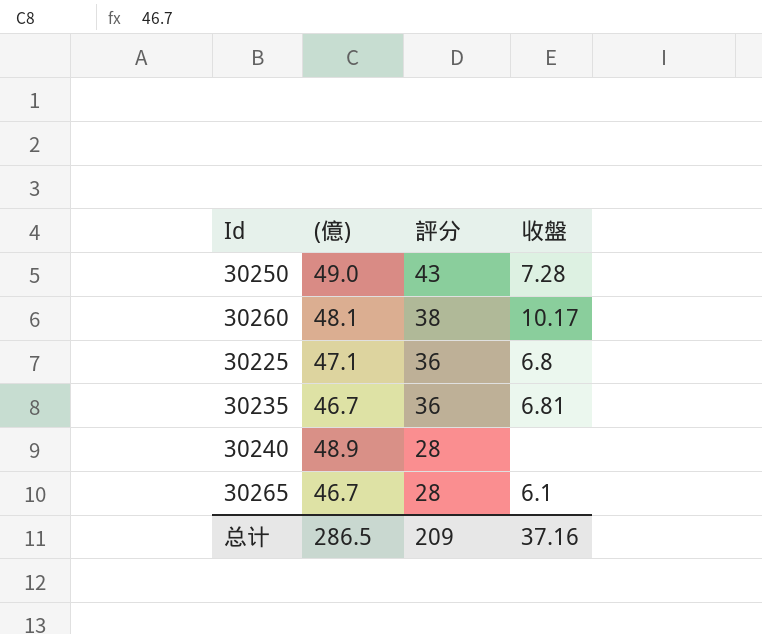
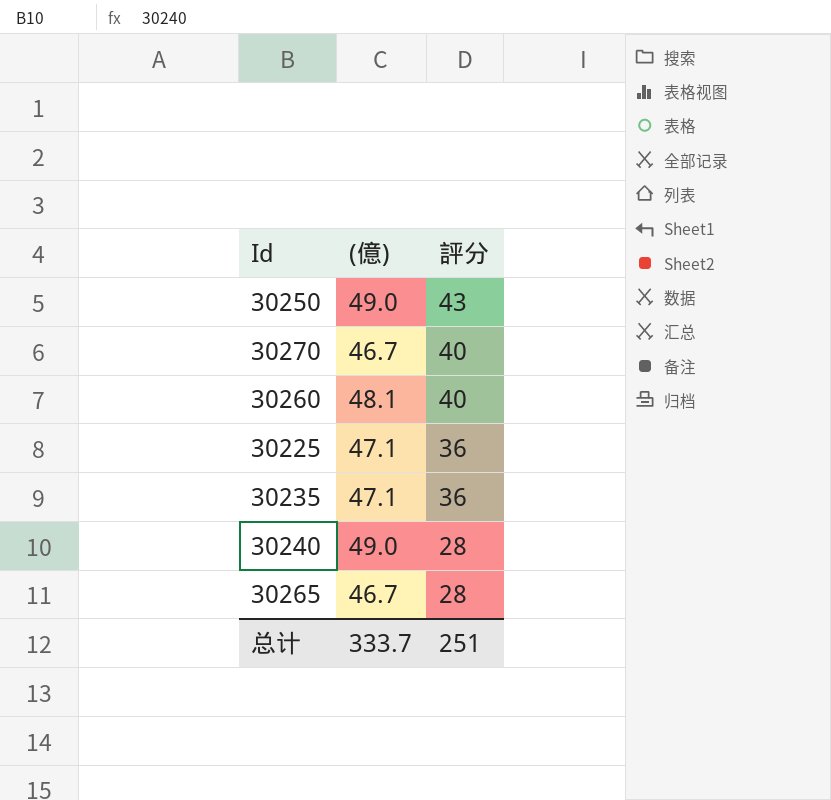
column 收盤 | position: 4 -> none
row 30270: none -> 46.7 | 40
30260 | 評分: 38 -> 40
30235 | (億): 46.7 -> 47.1
30240 | (億): 48.9 -> 49.0
总计 | (億): 286.5 -> 333.7
总计 | 評分: 209 -> 251

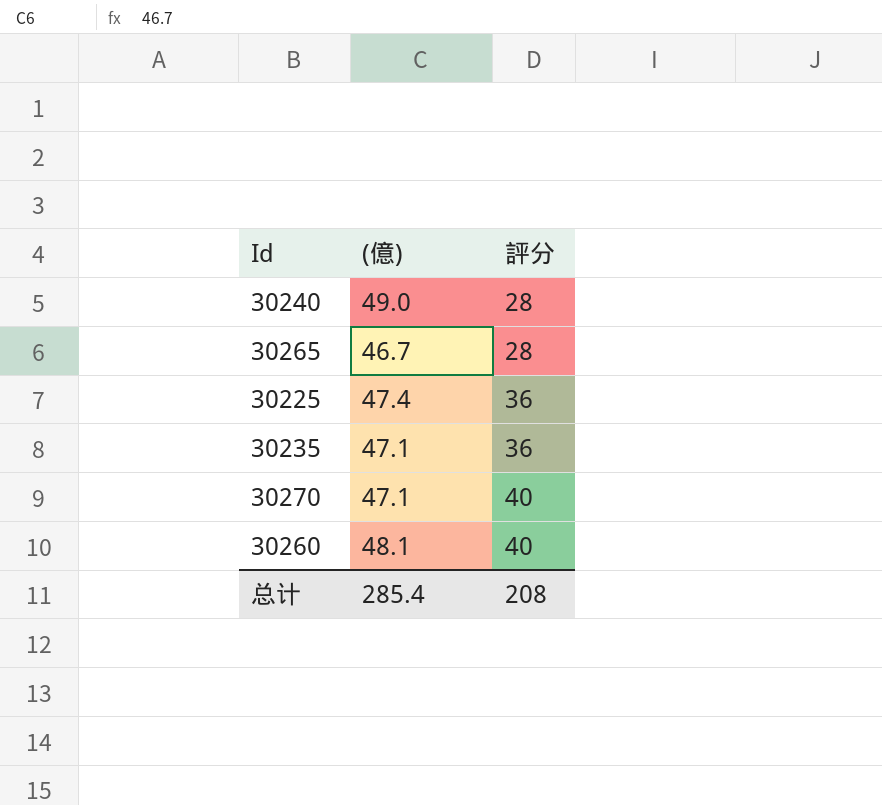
row order: 評分 descending -> 評分 ascending
row 30250: 49.0 | 43 -> none
30225 | (億): 47.1 -> 47.4
30270 | (億): 46.7 -> 47.1
总计 | (億): 333.7 -> 285.4
总计 | 評分: 251 -> 208

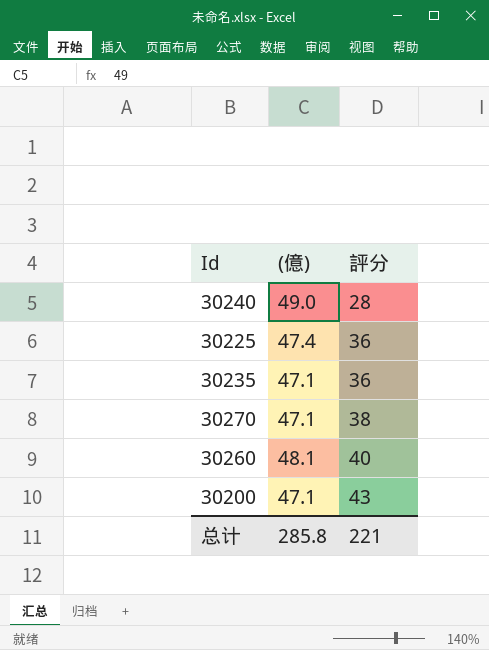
row 30265: 46.7 | 28 -> none
30270 | 評分: 40 -> 38
row 30200: none -> 47.1 | 43
总计 | (億): 285.4 -> 285.8
总计 | 評分: 208 -> 221

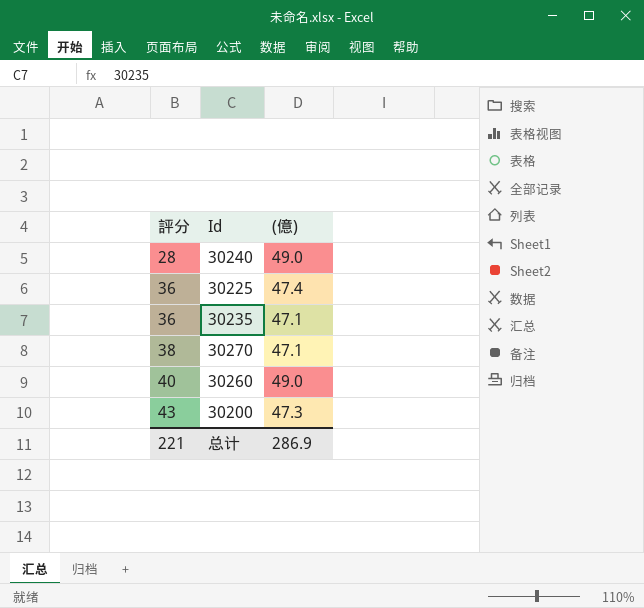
column 評分 | position: 3 -> 1
30260 | (億): 48.1 -> 49.0
30200 | (億): 47.1 -> 47.3
总计 | (億): 285.8 -> 286.9

